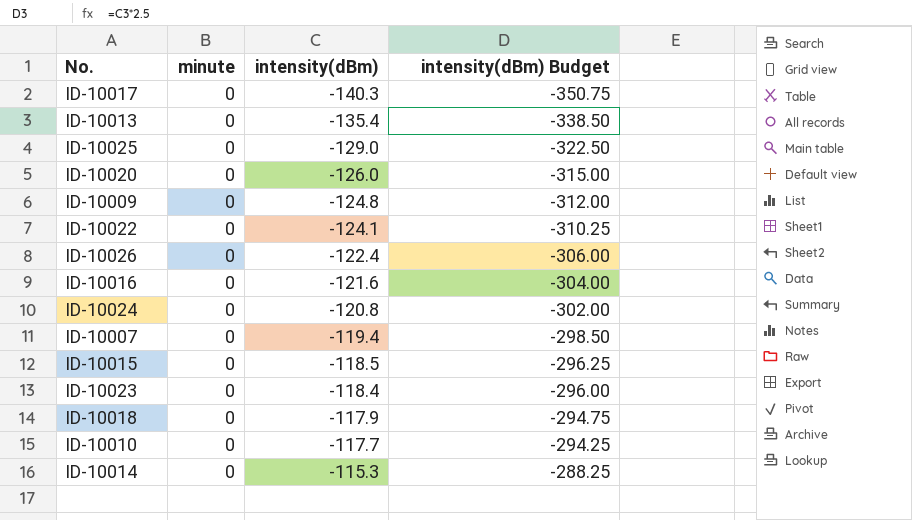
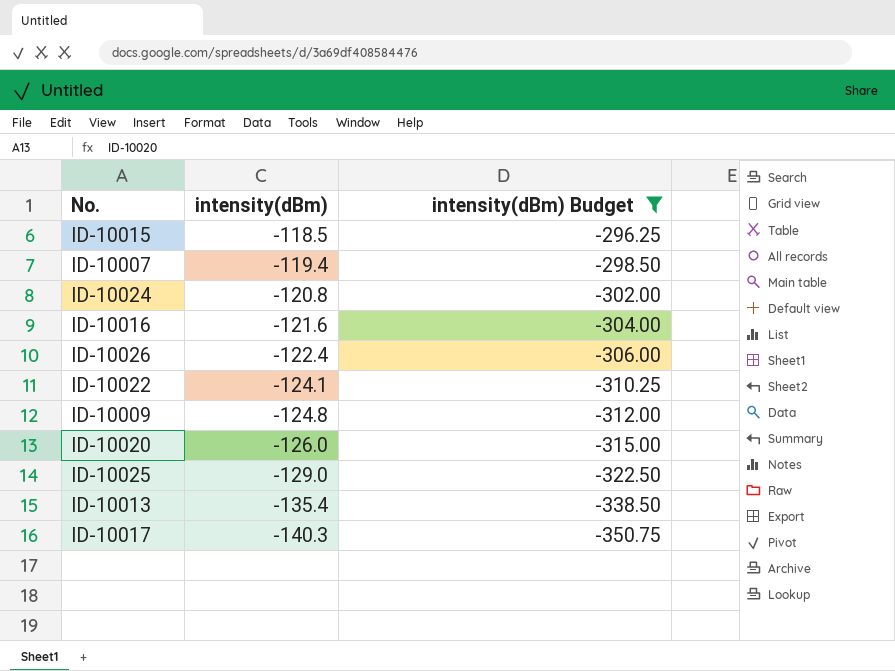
filter: none -> intensity(dBm) Budget <= -296.25
row order: intensity(dBm) ascending -> intensity(dBm) descending
column minute | position: 2 -> none

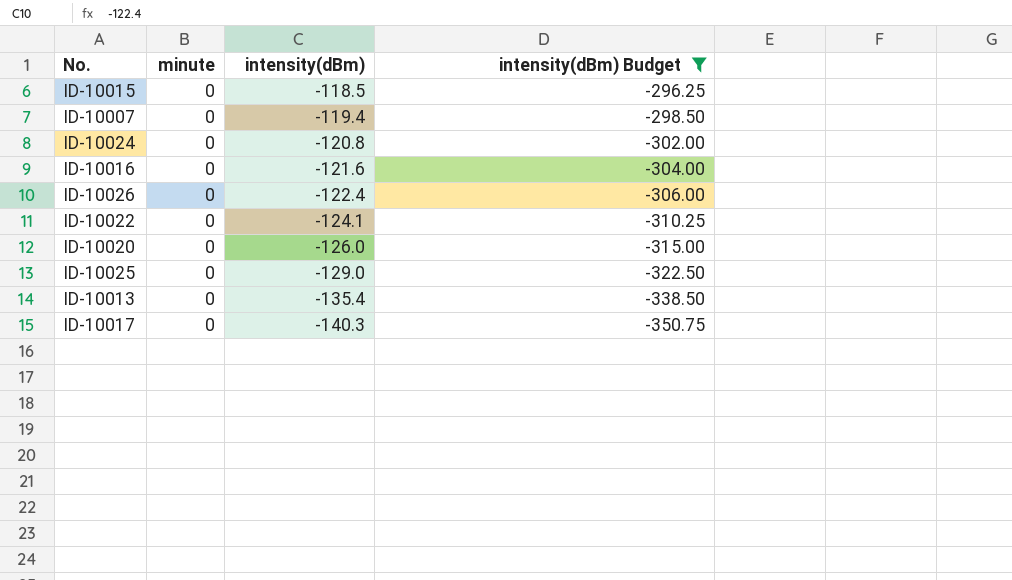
column minute | position: none -> 2
row ID-10009: -124.8 | -312.00 -> none

